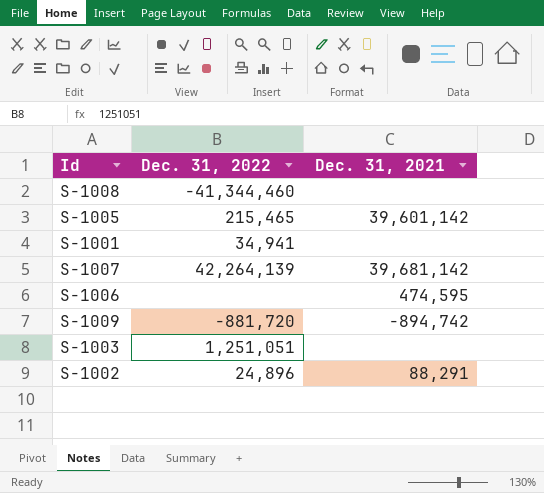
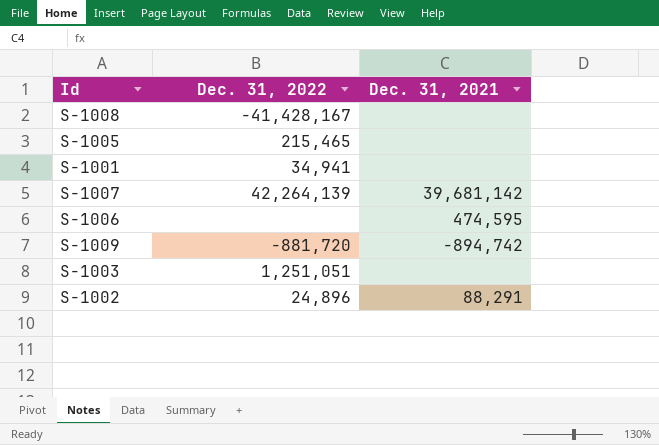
S-1008 | Dec. 31, 2022: -41,344,460 -> -41,428,167
S-1005 | Dec. 31, 2021: 39,601,142 -> none

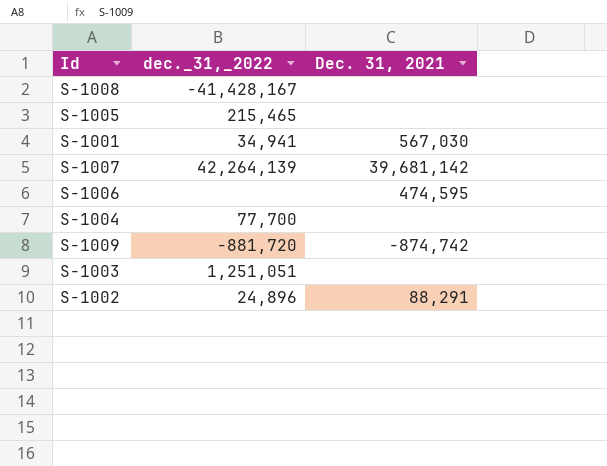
column name: Dec. 31, 2022 -> dec._31,_2022
S-1001 | Dec. 31, 2021: none -> 567,030
row S-1004: none -> 77,700 | none
S-1009 | Dec. 31, 2021: -894,742 -> -874,742

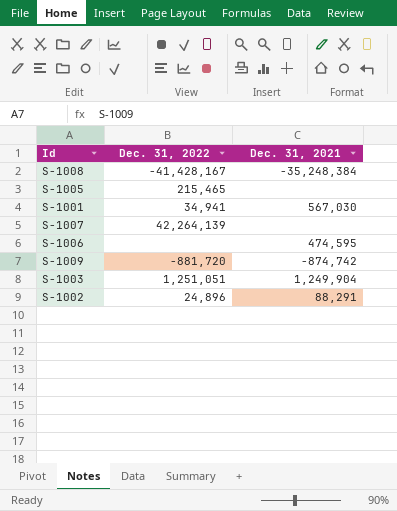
column name: dec._31,_2022 -> Dec. 31, 2022
row S-1004: 77,700 | none -> none
S-1008 | Dec. 31, 2021: none -> -35,248,384
S-1007 | Dec. 31, 2021: 39,681,142 -> none
S-1003 | Dec. 31, 2021: none -> 1,249,904

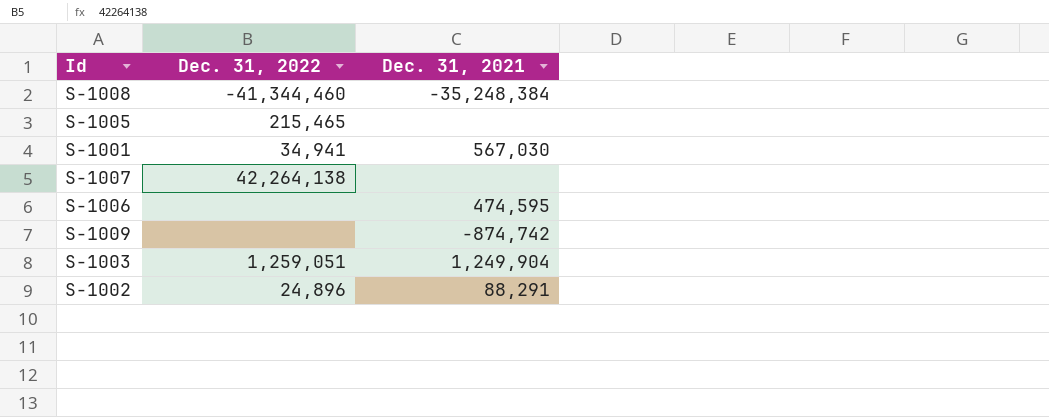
S-1008 | Dec. 31, 2022: -41,428,167 -> -41,344,460
S-1007 | Dec. 31, 2022: 42,264,139 -> 42,264,138
S-1009 | Dec. 31, 2022: -881,720 -> none
S-1003 | Dec. 31, 2022: 1,251,051 -> 1,259,051

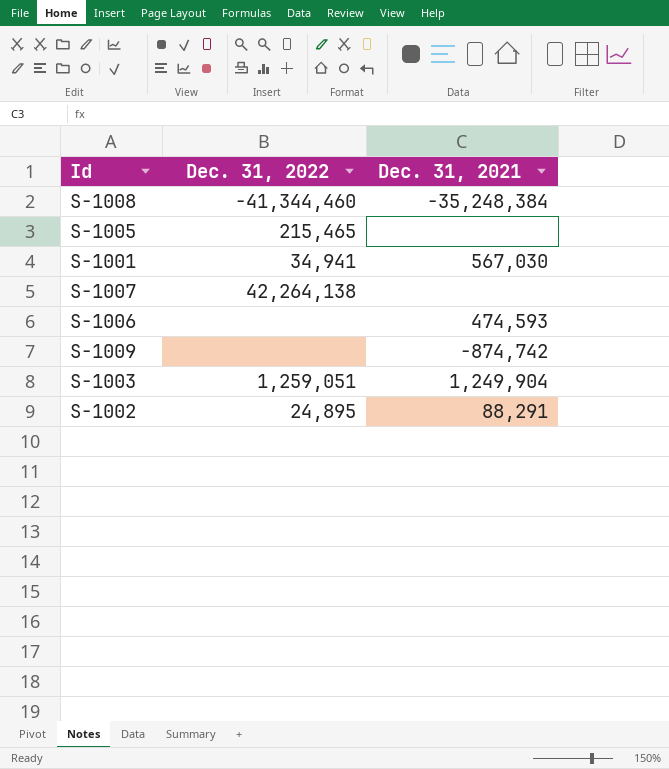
S-1006 | Dec. 31, 2021: 474,595 -> 474,593
S-1002 | Dec. 31, 2022: 24,896 -> 24,895

